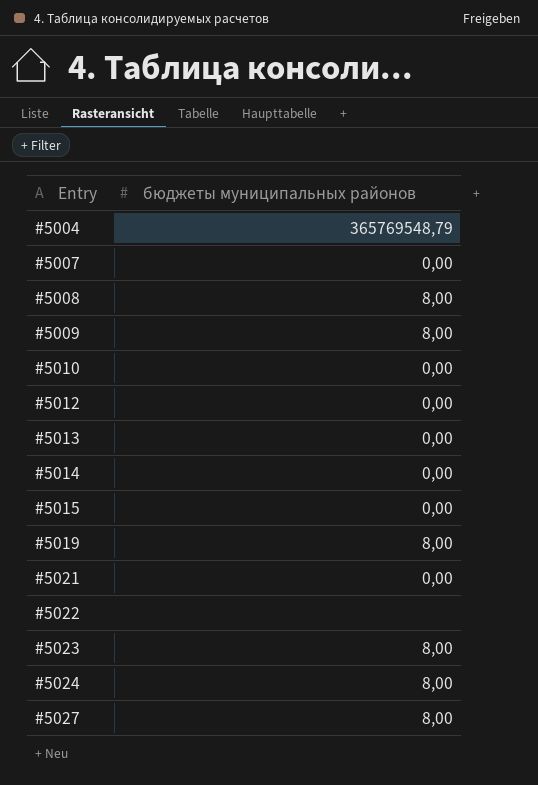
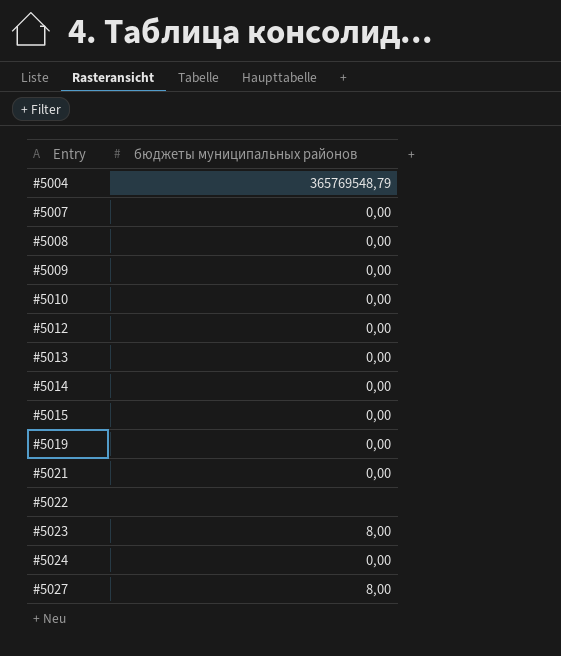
#5008 | бюджеты муниципальных районов: 8,00 -> 0,00
#5009 | бюджеты муниципальных районов: 8,00 -> 0,00
#5019 | бюджеты муниципальных районов: 8,00 -> 0,00
#5024 | бюджеты муниципальных районов: 8,00 -> 0,00

